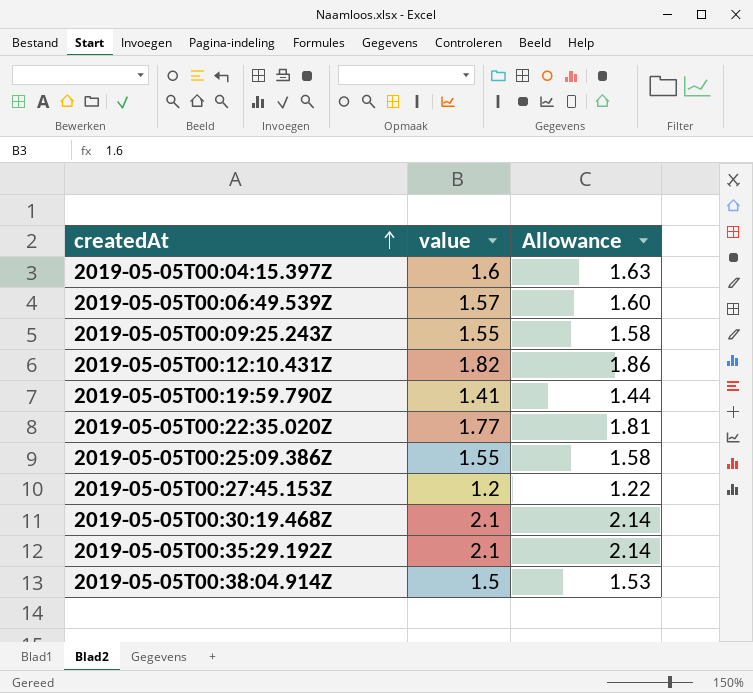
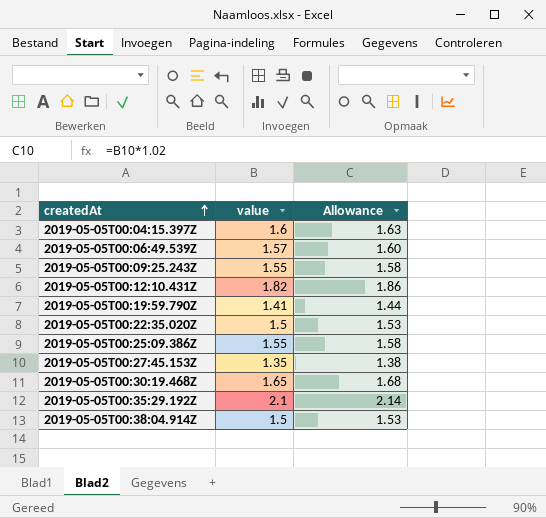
2019-05-05T00:22:35.020Z | value: 1.77 -> 1.5
2019-05-05T00:22:35.020Z | Allowance: 1.81 -> 1.53
2019-05-05T00:27:45.153Z | value: 1.2 -> 1.35
2019-05-05T00:27:45.153Z | Allowance: 1.22 -> 1.38
2019-05-05T00:30:19.468Z | value: 2.1 -> 1.65
2019-05-05T00:30:19.468Z | Allowance: 2.14 -> 1.68

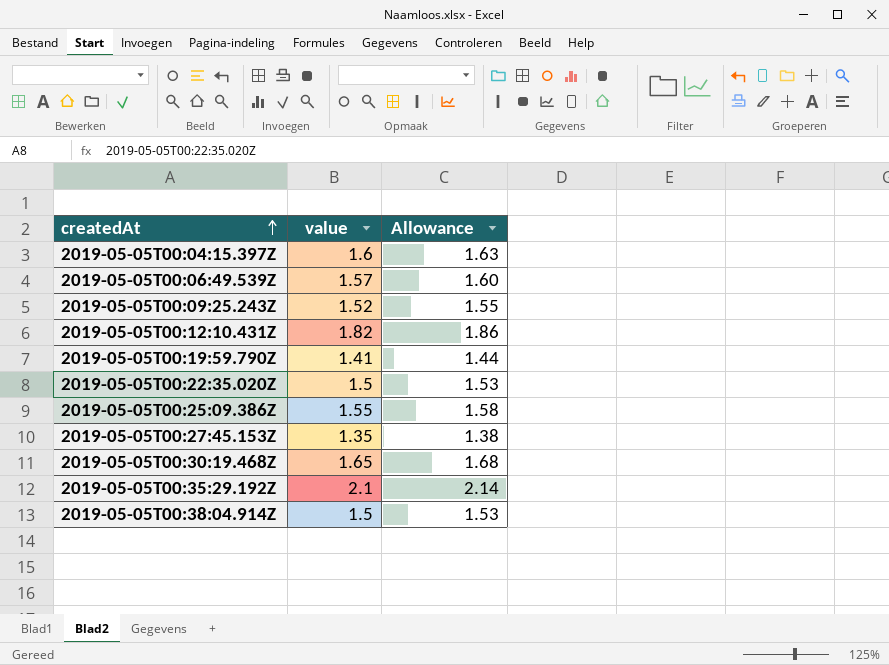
2019-05-05T00:09:25.243Z | value: 1.55 -> 1.52
2019-05-05T00:09:25.243Z | Allowance: 1.58 -> 1.55

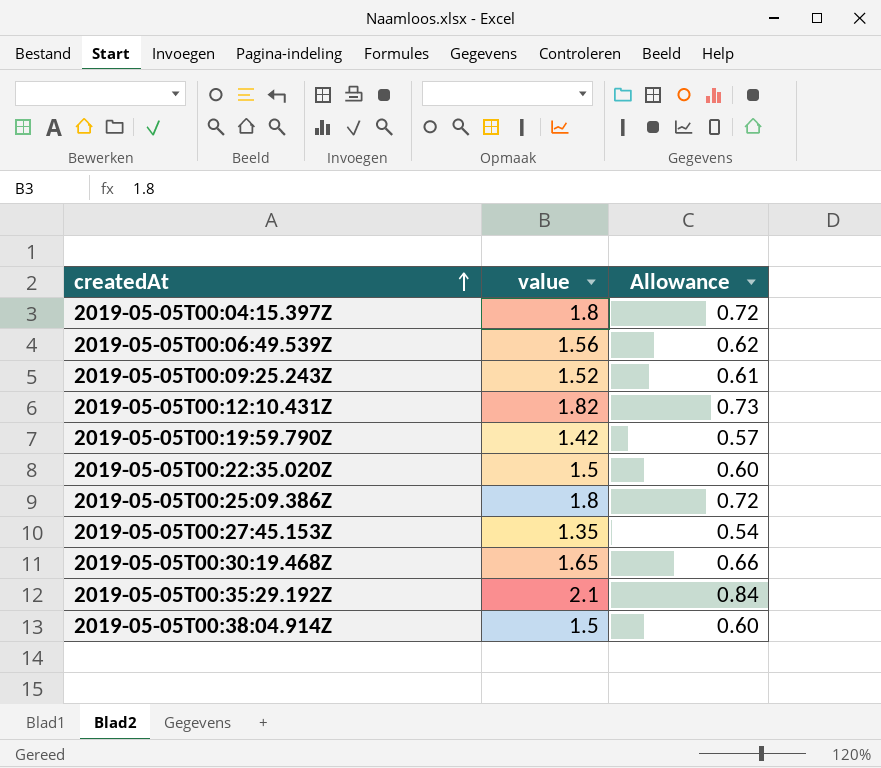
column Allowance | formula: [value] * 1.02 -> [value] * 0.4
2019-05-05T00:04:15.397Z | value: 1.6 -> 1.8
2019-05-05T00:06:49.539Z | value: 1.57 -> 1.56
2019-05-05T00:19:59.790Z | value: 1.41 -> 1.42
2019-05-05T00:25:09.386Z | value: 1.55 -> 1.8

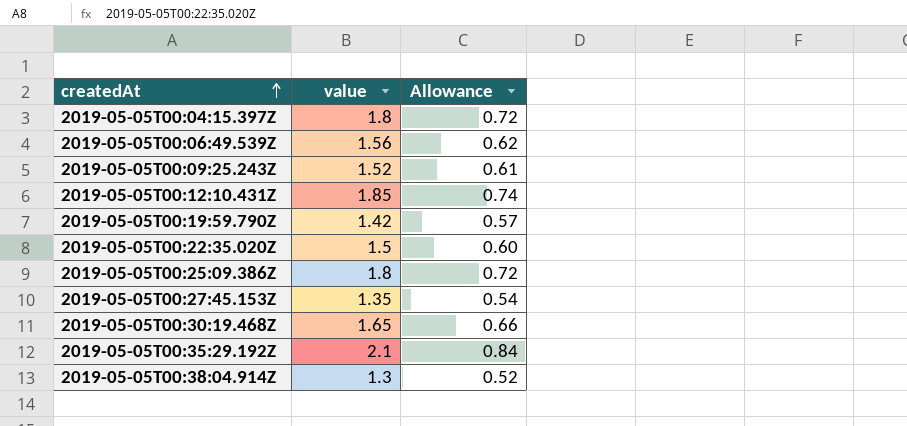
2019-05-05T00:12:10.431Z | value: 1.82 -> 1.85
2019-05-05T00:12:10.431Z | Allowance: 0.73 -> 0.74
2019-05-05T00:38:04.914Z | value: 1.5 -> 1.3
2019-05-05T00:38:04.914Z | Allowance: 0.60 -> 0.52

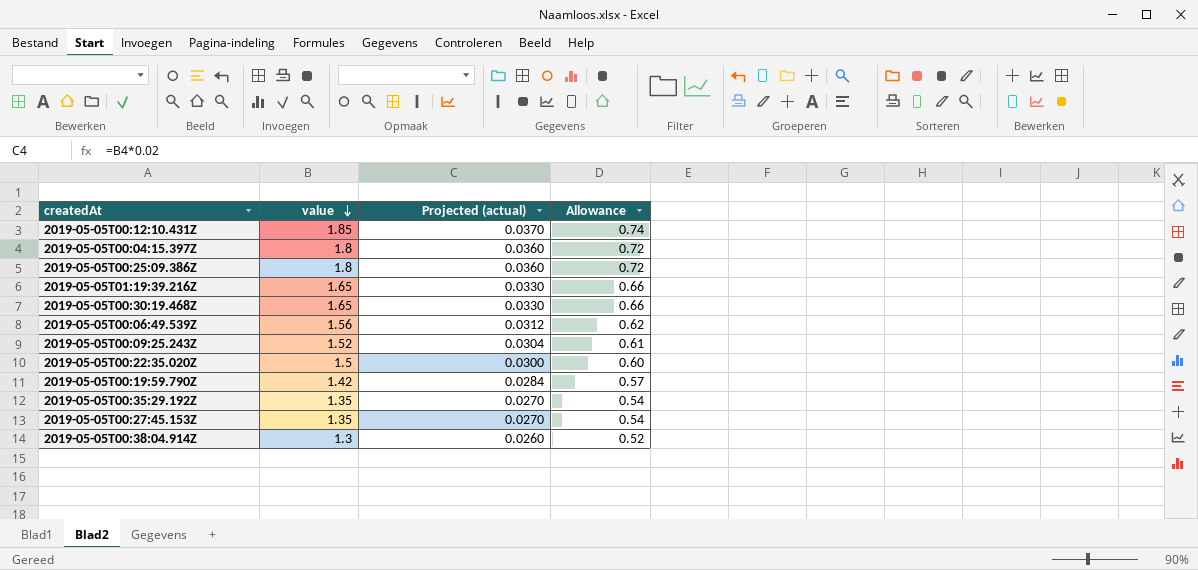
row order: createdAt ascending -> value descending
column Projected (actual) | formula: none -> [value] * 0.02
row 2019-05-05T01:19:39.216Z: none -> 1.65 | 0.0330 | 0.66
2019-05-05T00:35:29.192Z | value: 2.1 -> 1.35
2019-05-05T00:35:29.192Z | Allowance: 0.84 -> 0.54

